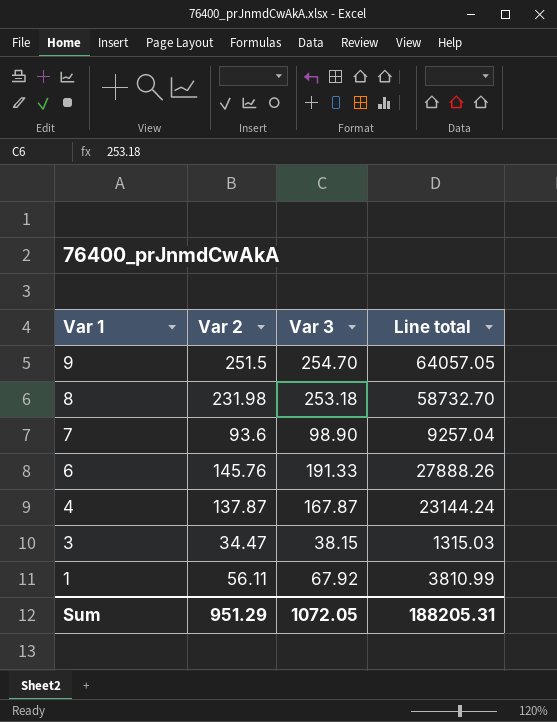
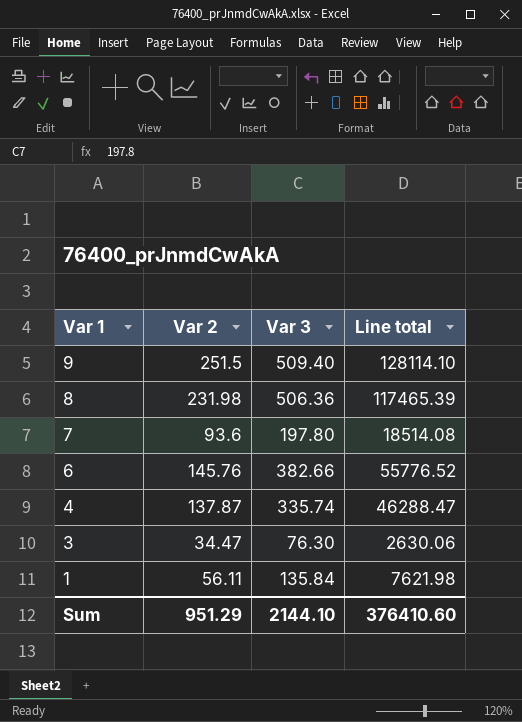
9 | Var 3: 254.70 -> 509.40
9 | Line total: 64057.05 -> 128114.10
8 | Var 3: 253.18 -> 506.36
8 | Line total: 58732.70 -> 117465.39
7 | Var 3: 98.90 -> 197.80
7 | Line total: 9257.04 -> 18514.08
6 | Var 3: 191.33 -> 382.66
6 | Line total: 27888.26 -> 55776.52
4 | Var 3: 167.87 -> 335.74
4 | Line total: 23144.24 -> 46288.47
3 | Var 3: 38.15 -> 76.30
3 | Line total: 1315.03 -> 2630.06
1 | Var 3: 67.92 -> 135.84
1 | Line total: 3810.99 -> 7621.98
Sum | Var 3: 1072.05 -> 2144.10
Sum | Line total: 188205.31 -> 376410.60

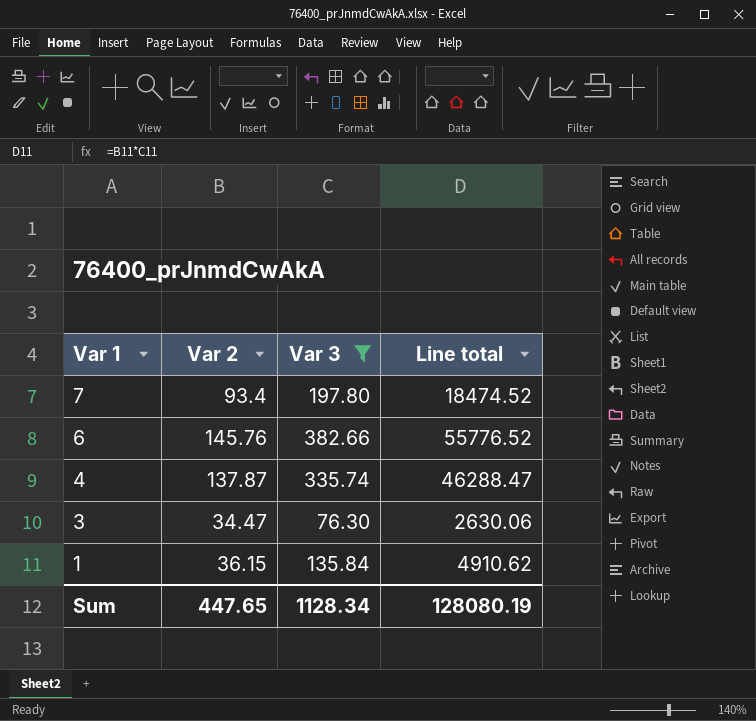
filter: none -> Var 3 <= 382.66
7 | Var 2: 93.6 -> 93.4
7 | Line total: 18514.08 -> 18474.52
1 | Var 2: 56.11 -> 36.15
1 | Line total: 7621.98 -> 4910.62
Sum | Var 2: 951.29 -> 447.65
Sum | Var 3: 2144.10 -> 1128.34
Sum | Line total: 376410.60 -> 128080.19

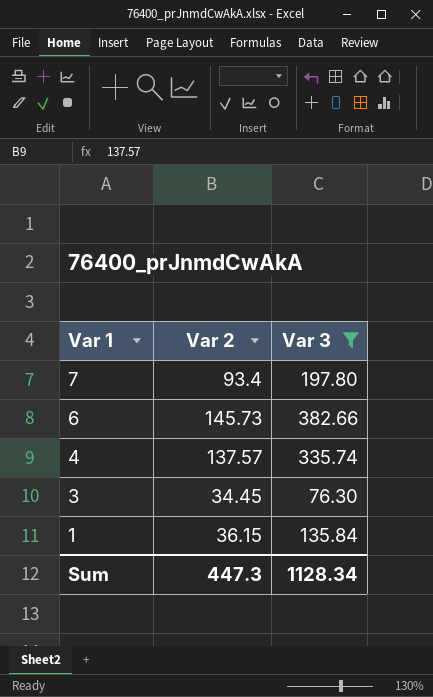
column Line total | formula: [Var 2] * [Var 3] -> none
6 | Var 2: 145.76 -> 145.73
4 | Var 2: 137.87 -> 137.57
3 | Var 2: 34.47 -> 34.45
Sum | Var 2: 447.65 -> 447.3

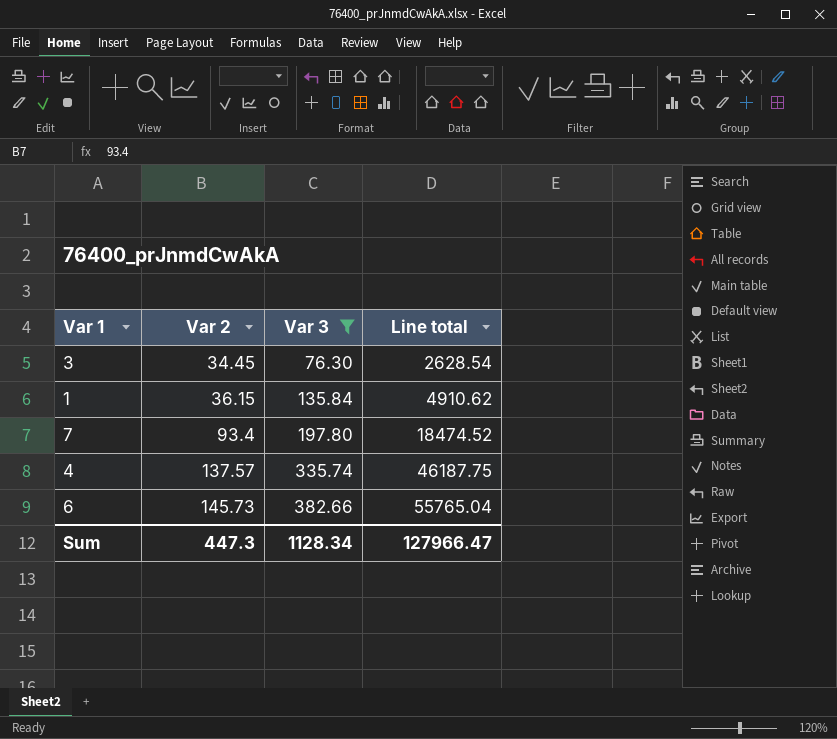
row order: Var 1 descending -> Var 2 ascending
column Line total | formula: none -> [Var 2] * [Var 3]

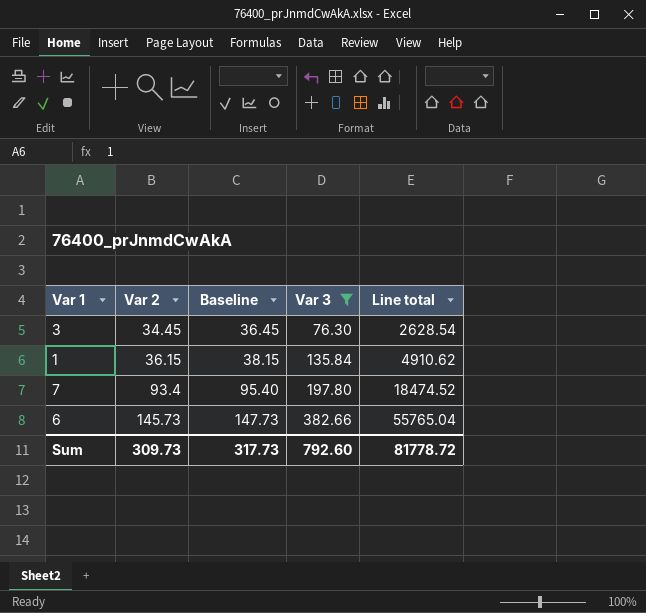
column Baseline | formula: none -> [Var 2] + 2
row 4: 137.57 | 335.74 | 46187.75 -> none
Sum | Var 2: 447.3 -> 309.73
Sum | Var 3: 1128.34 -> 792.60
Sum | Line total: 127966.47 -> 81778.72

